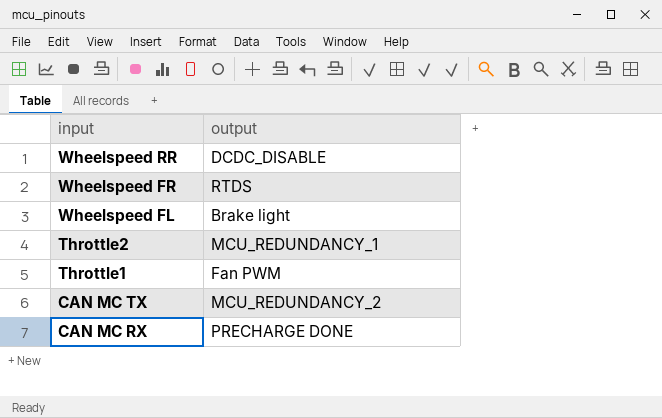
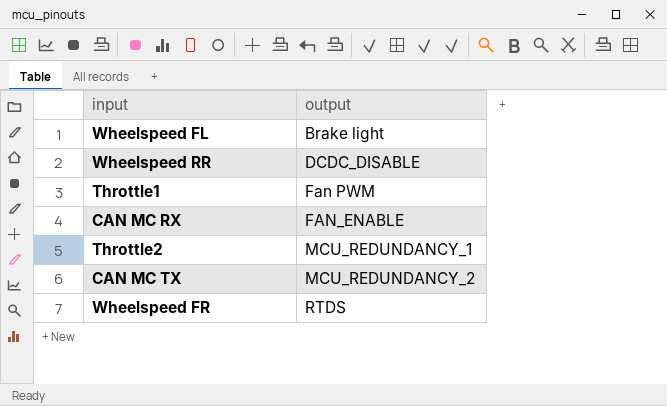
row order: input descending -> output ascending
CAN MC RX | output: PRECHARGE DONE -> FAN_ENABLE

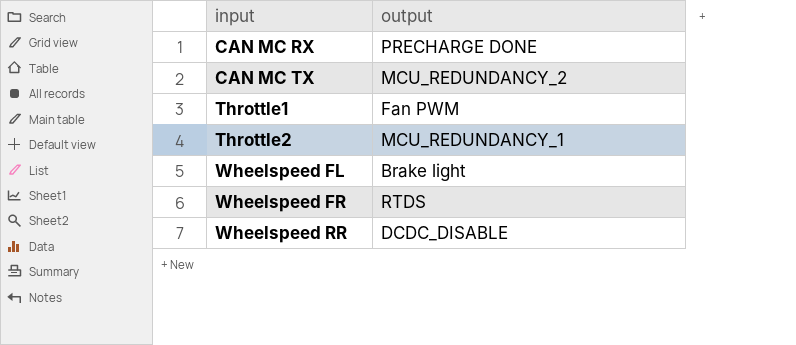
row order: output ascending -> input ascending
CAN MC RX | output: FAN_ENABLE -> PRECHARGE DONE

